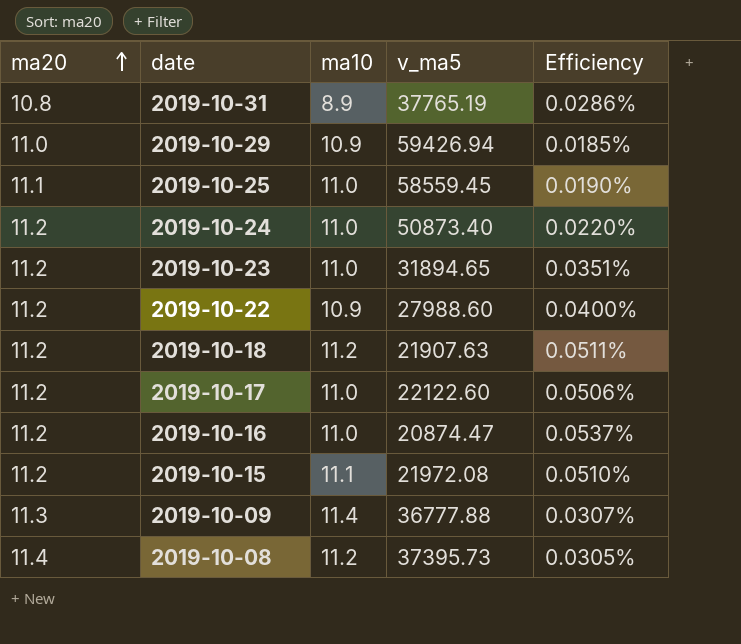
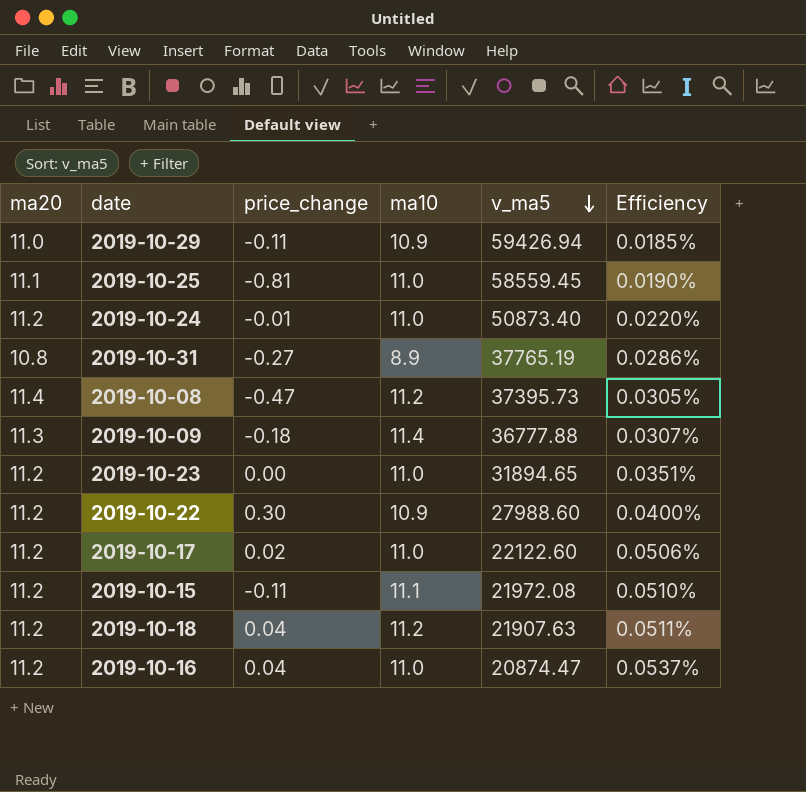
row order: ma20 ascending -> v_ma5 descending
column price_change | position: none -> 3

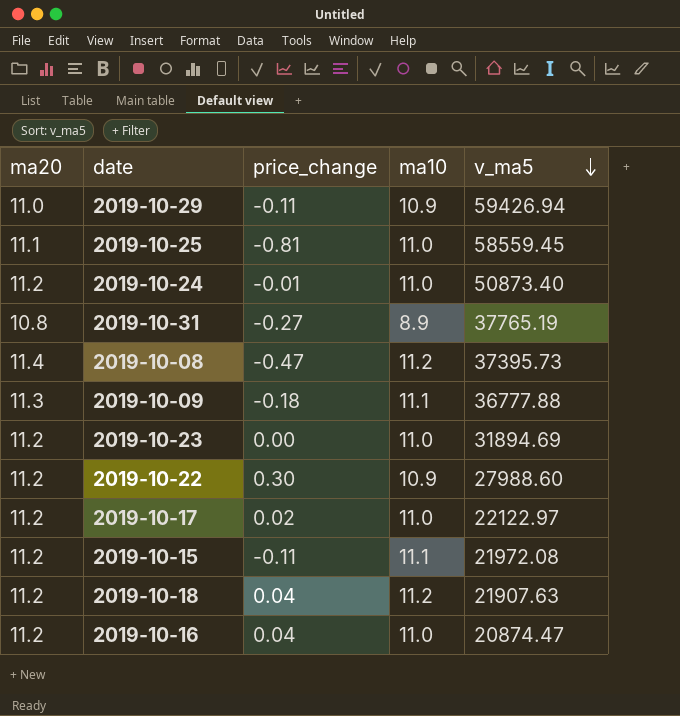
column Efficiency | formula: [ma20] / [v_ma5] -> none
2019-10-09 | ma10: 11.4 -> 11.1
2019-10-23 | v_ma5: 31894.65 -> 31894.69
2019-10-17 | v_ma5: 22122.60 -> 22122.97

